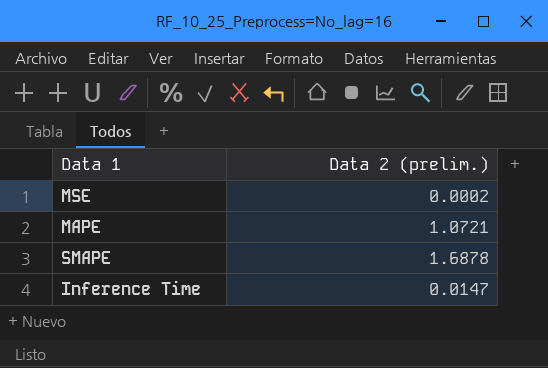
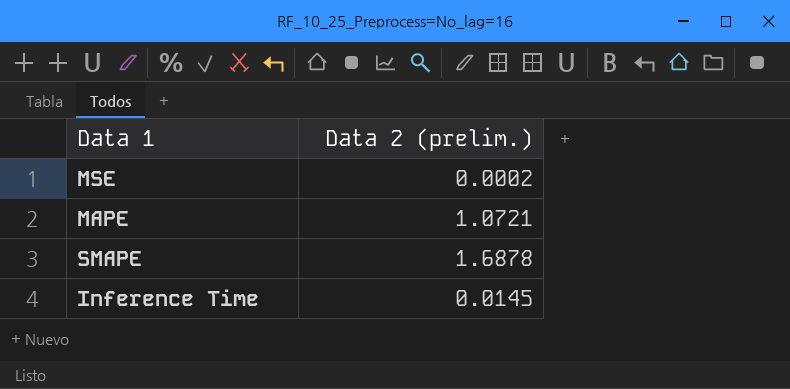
Inference Time | Data 2 (prelim.): 0.0147 -> 0.0145

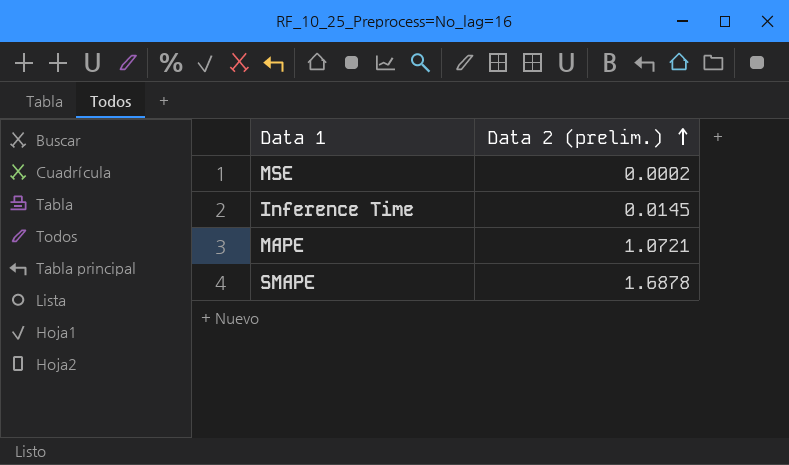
row order: none -> Data 2 (prelim.) ascending

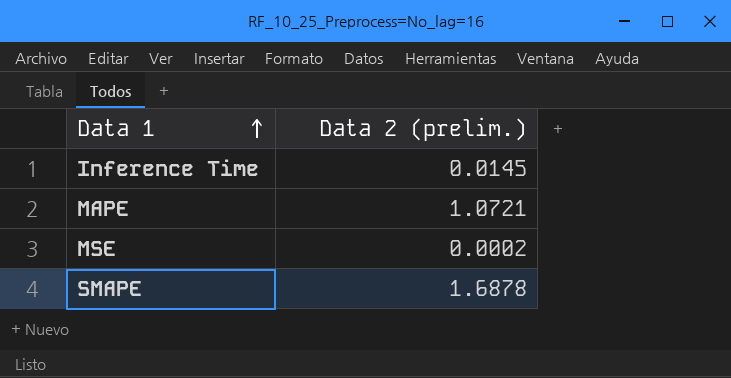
row order: Data 2 (prelim.) ascending -> Data 1 ascending

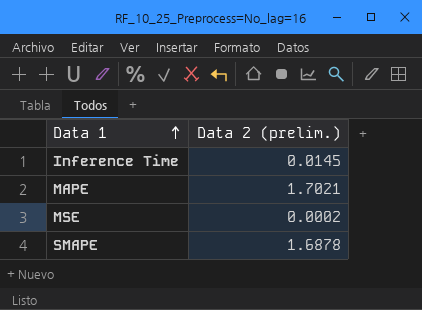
MAPE | Data 2 (prelim.): 1.0721 -> 1.7021

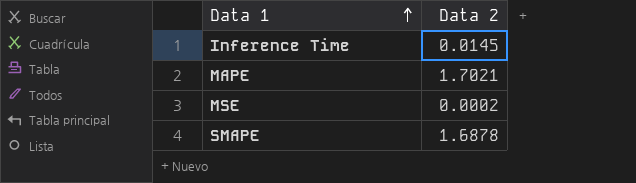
column name: Data 2 (prelim.) -> Data 2

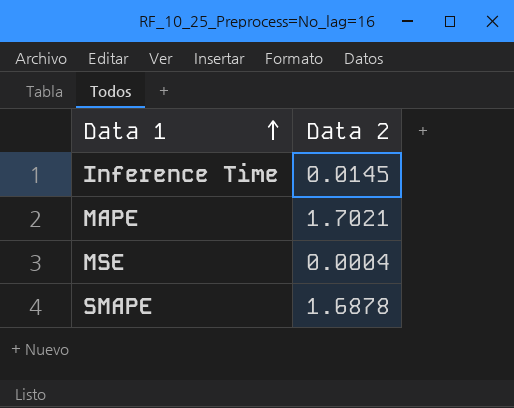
MSE | Data 2: 0.0002 -> 0.0004

